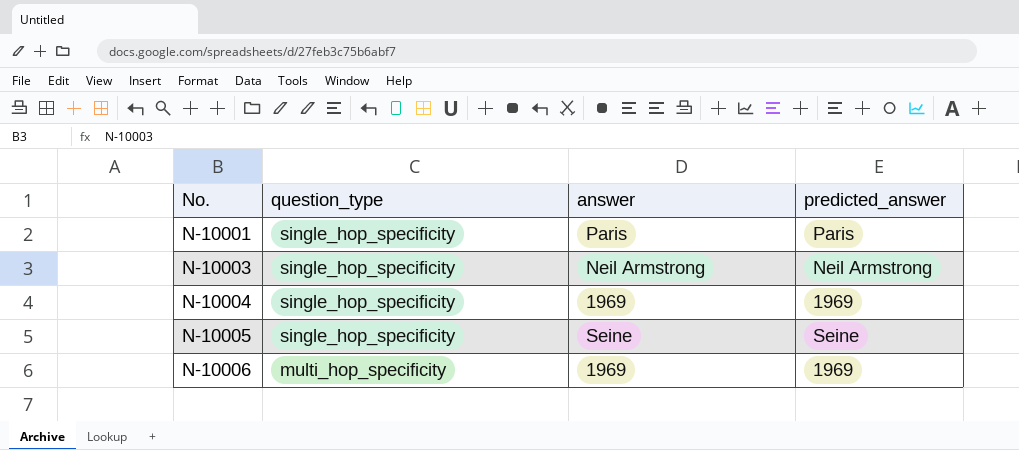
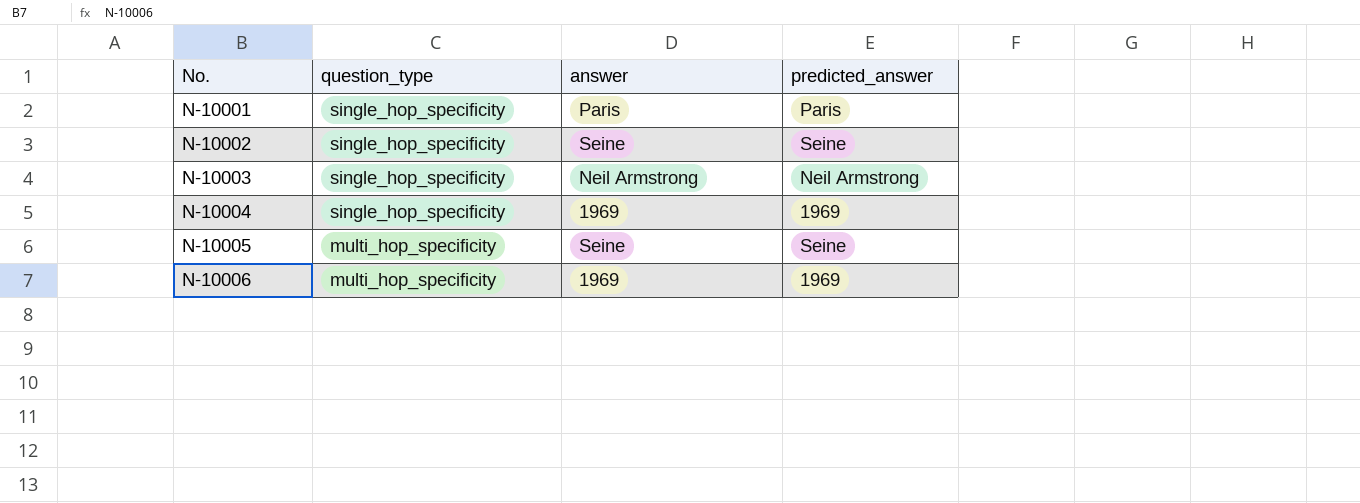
row N-10002: none -> single_hop_specificity | Seine | Seine
N-10005 | question_type: single_hop_specificity -> multi_hop_specificity

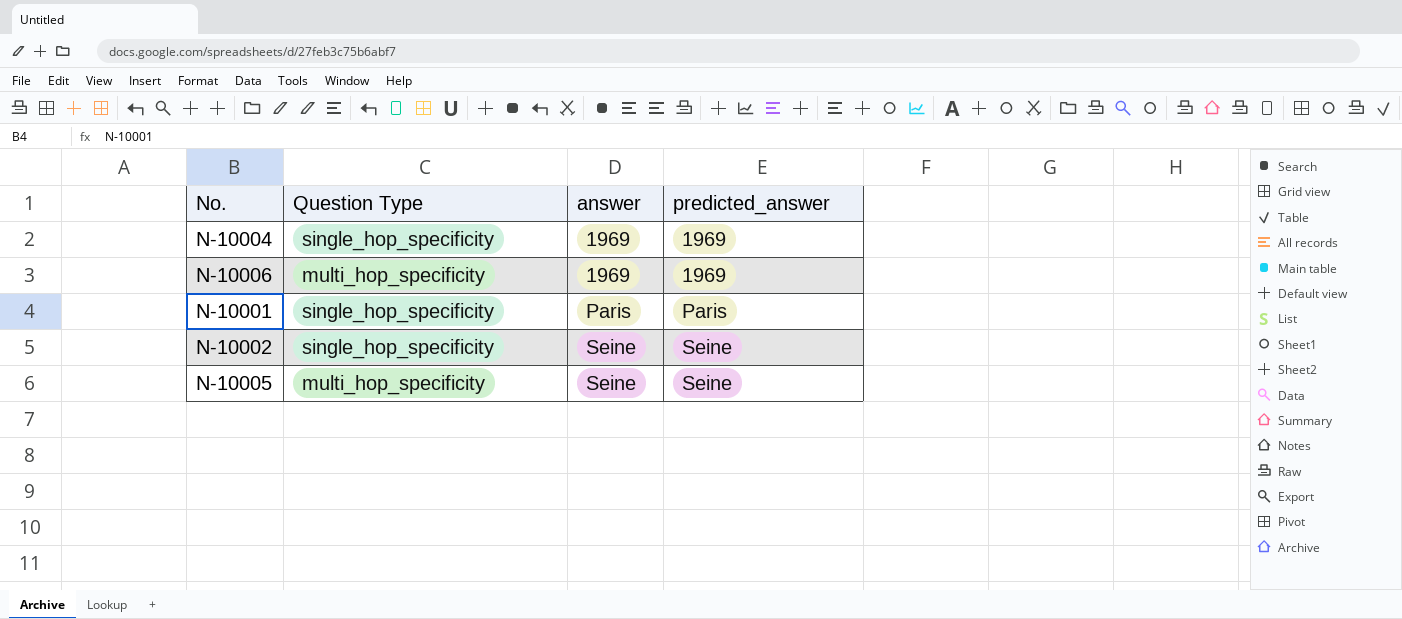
row order: No. ascending -> answer ascending
column name: question_type -> Question Type
row N-10003: single_hop_specificity | Neil Armstrong | Neil Armstrong -> none

